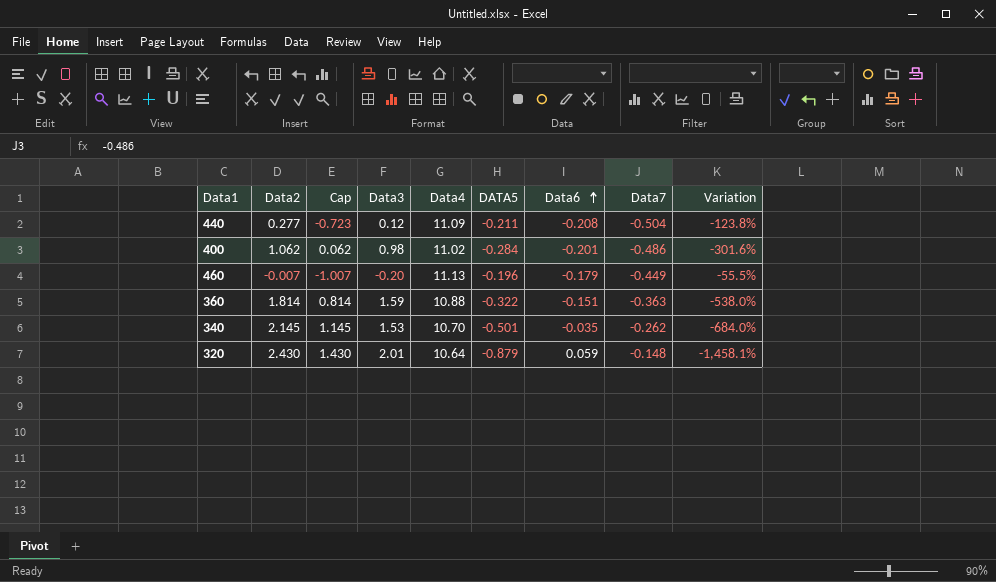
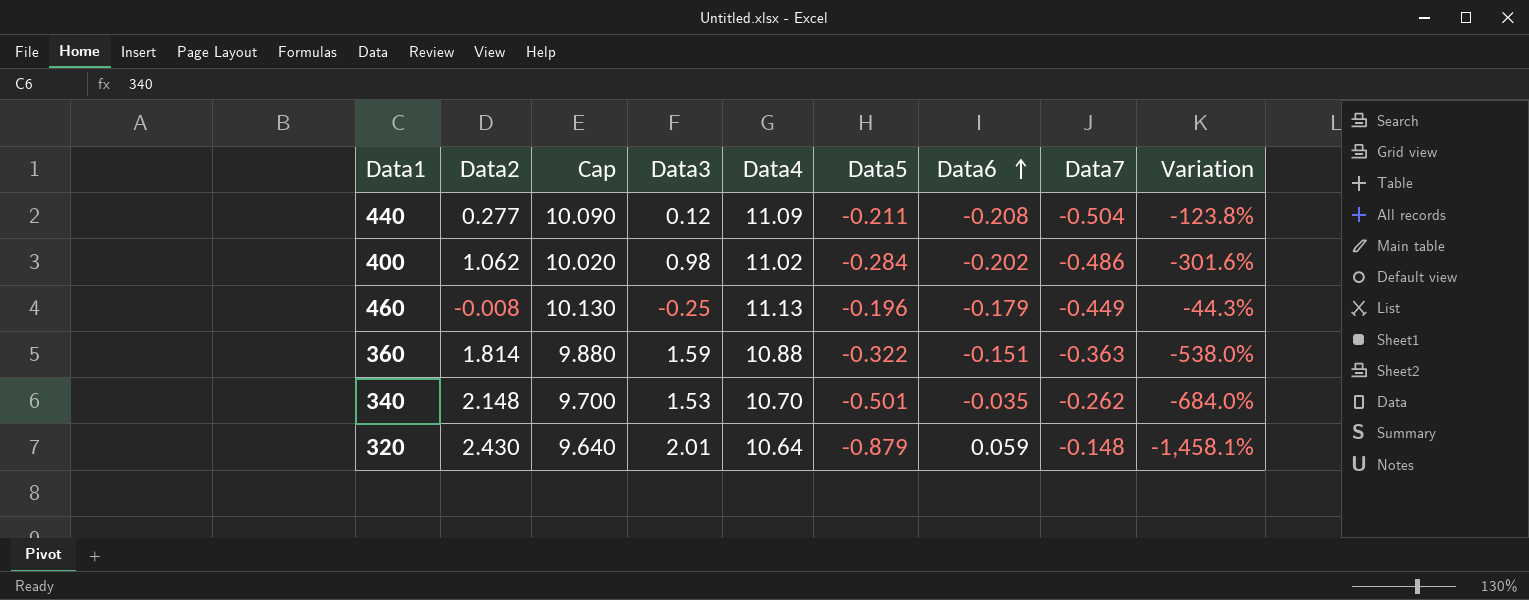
column Cap | formula: [Data2] - 1 -> [Data4] - 1
column name: DATA5 -> Data5
400 | Data6: -0.201 -> -0.202
460 | Data2: -0.007 -> -0.008
460 | Data3: -0.20 -> -0.25
460 | Variation: -55.5% -> -44.3%
340 | Data2: 2.145 -> 2.148

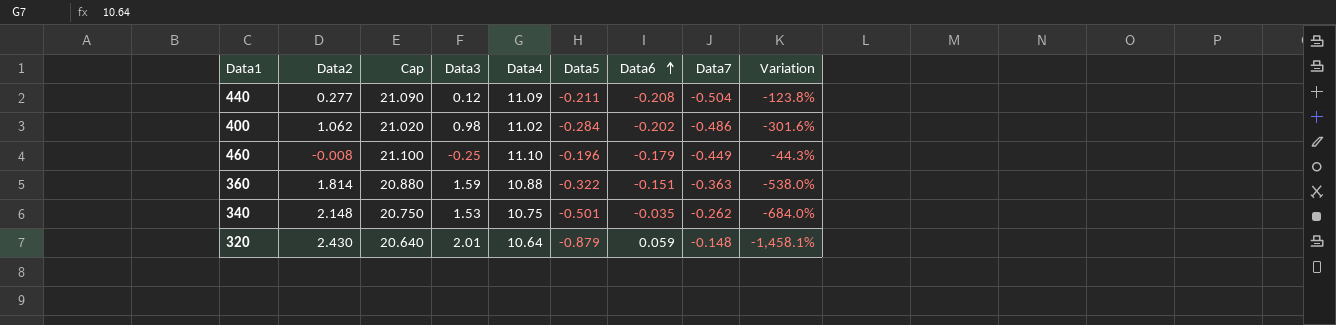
column Cap | formula: [Data4] - 1 -> [Data4] + 10
460 | Data4: 11.13 -> 11.10
340 | Data4: 10.70 -> 10.75

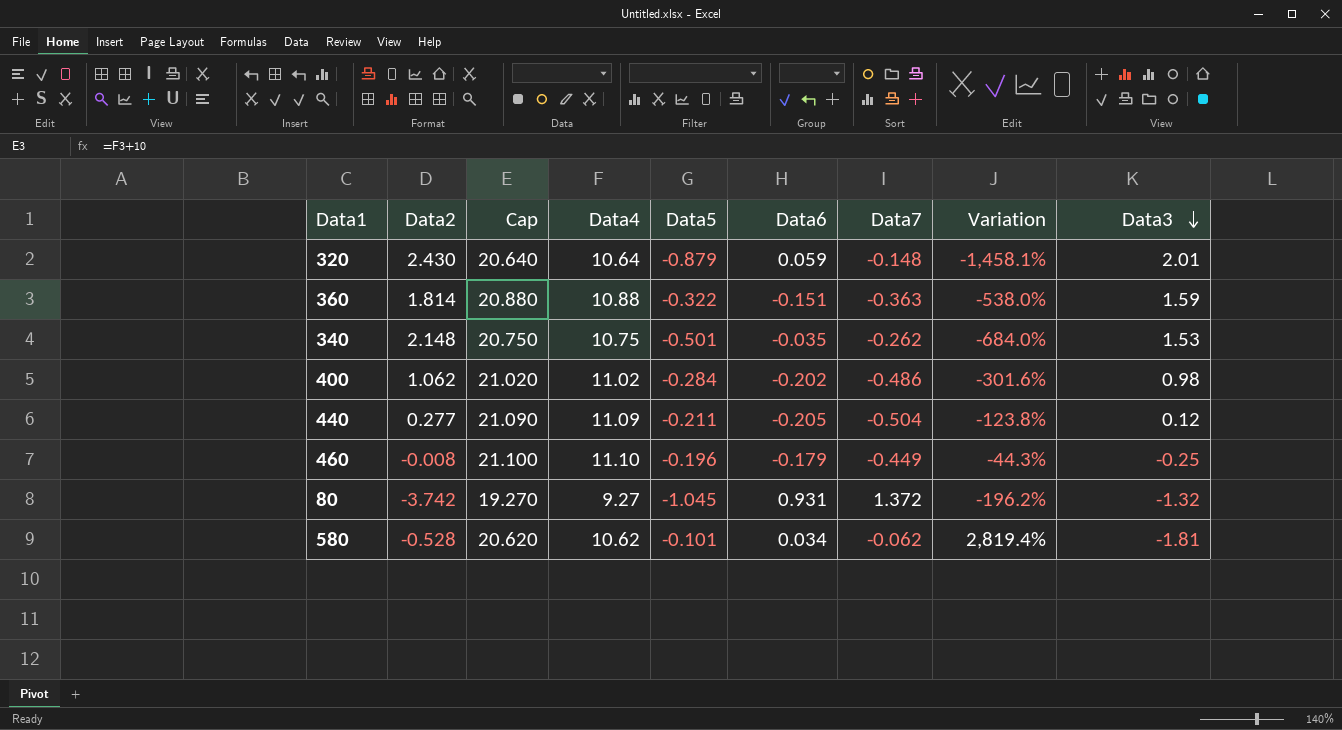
row order: Data6 ascending -> Data3 descending
column Data3 | position: 4 -> 9
440 | Data6: -0.208 -> -0.205
row 80: none -> -3.742 | 19.270 | 9.27 | -1.045 | 0.931 | 1.372 | -196.2% | -1.32
row 580: none -> -0.528 | 20.620 | 10.62 | -0.101 | 0.034 | -0.062 | 2,819.4% | -1.81

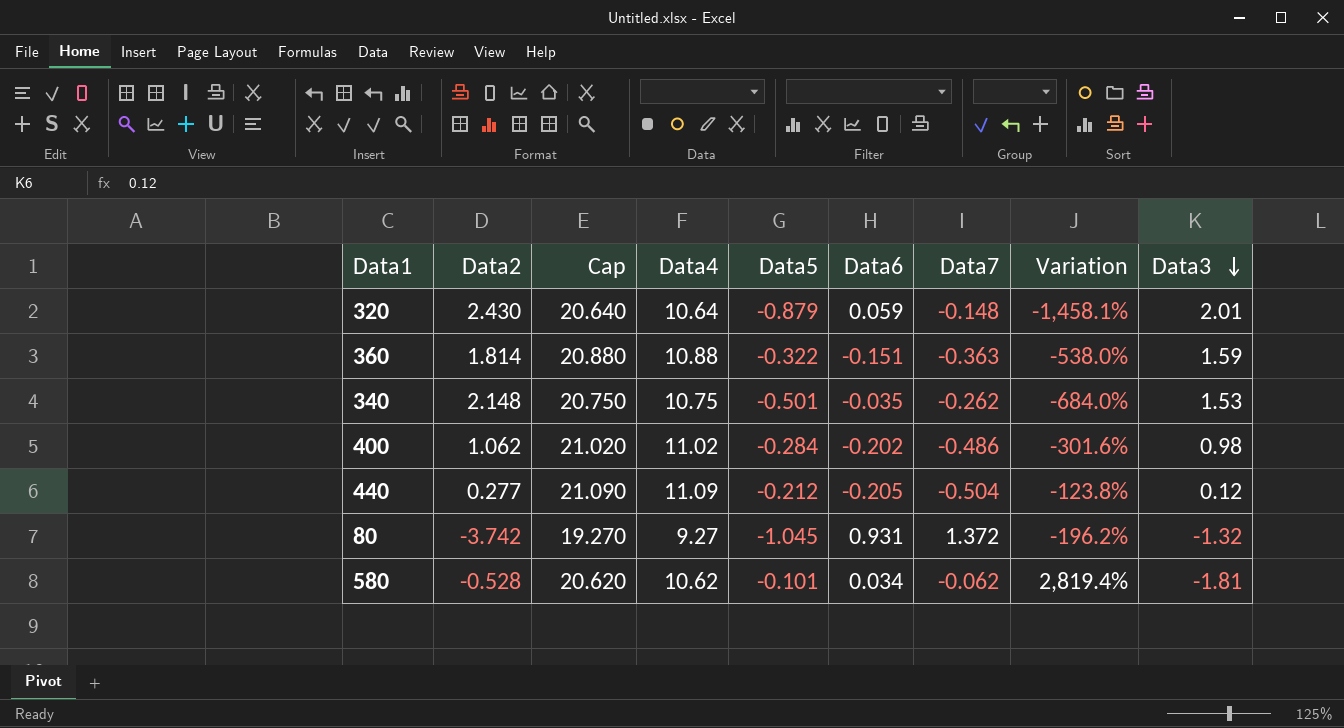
row 460: -0.008 | 21.100 | 11.10 | -0.196 | -0.179 | -0.449 | -44.3% | -0.25 -> none
440 | Data5: -0.211 -> -0.212

